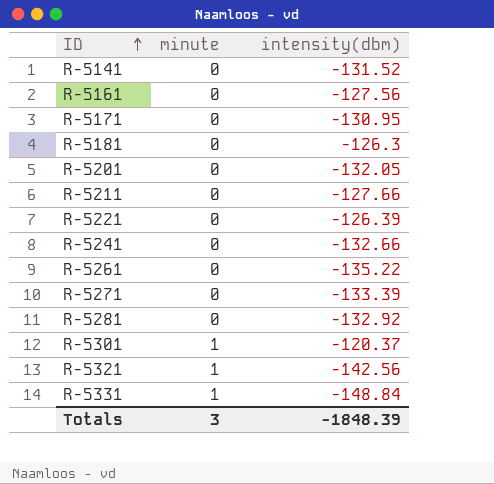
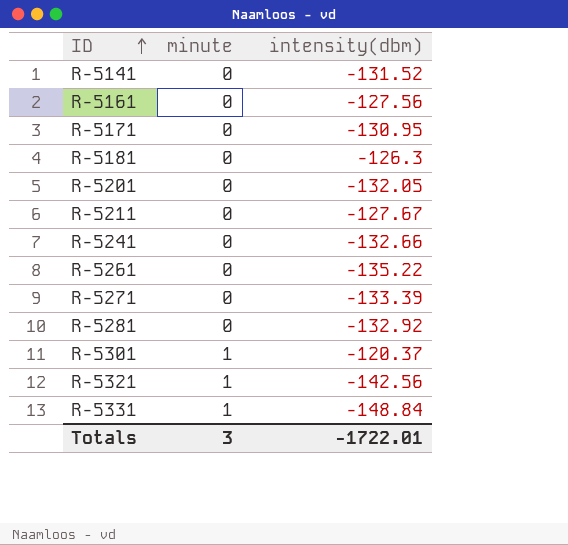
row R-5221: 0 | -126.39 -> none
R-5211 | intensity(dbm): -127.66 -> -127.67
Totals | intensity(dbm): -1848.39 -> -1722.01

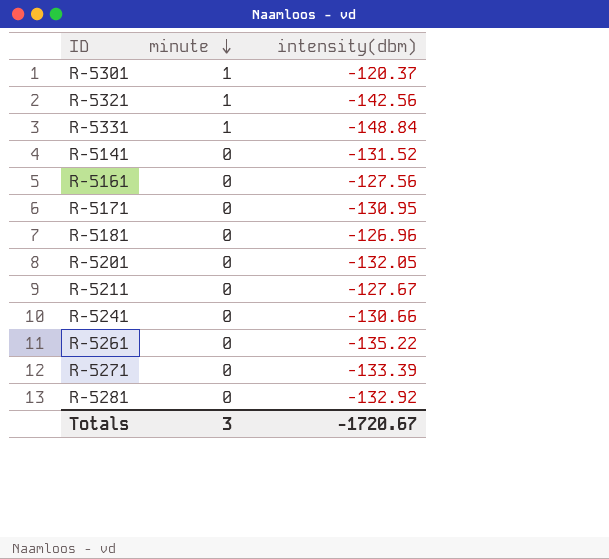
row order: ID ascending -> minute descending
R-5181 | intensity(dbm): -126.3 -> -126.96
R-5241 | intensity(dbm): -132.66 -> -130.66
Totals | intensity(dbm): -1722.01 -> -1720.67

